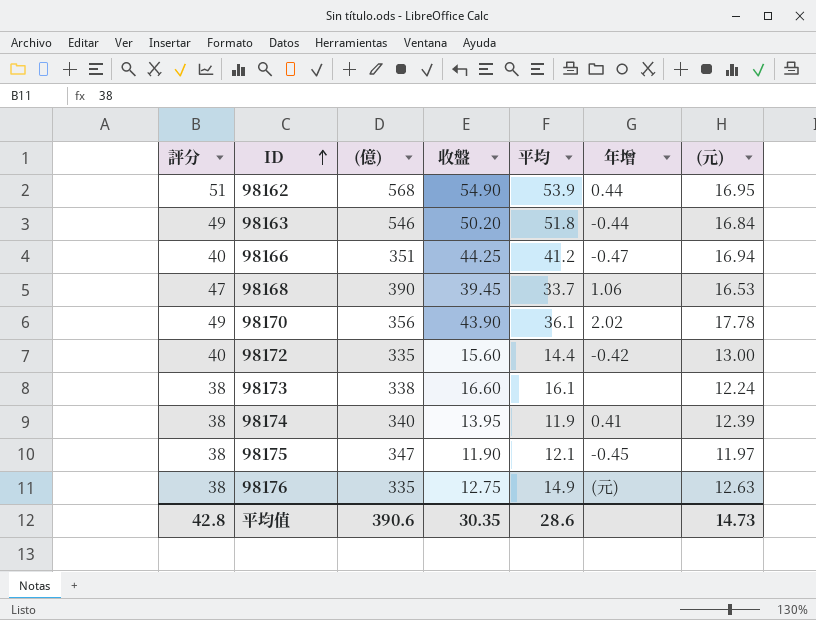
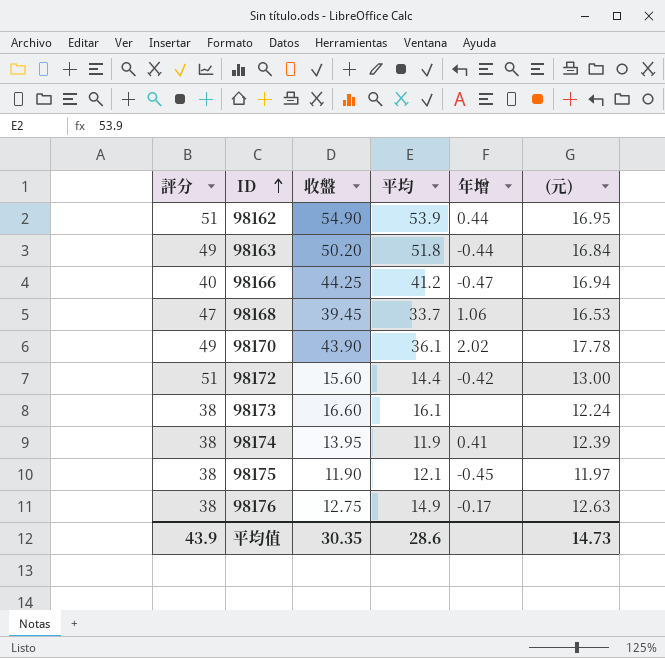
column (億) | position: 3 -> none
98172 | 評分: 40 -> 51
98176 | 年增: (元) -> -0.17
平均值 | 評分: 42.8 -> 43.9

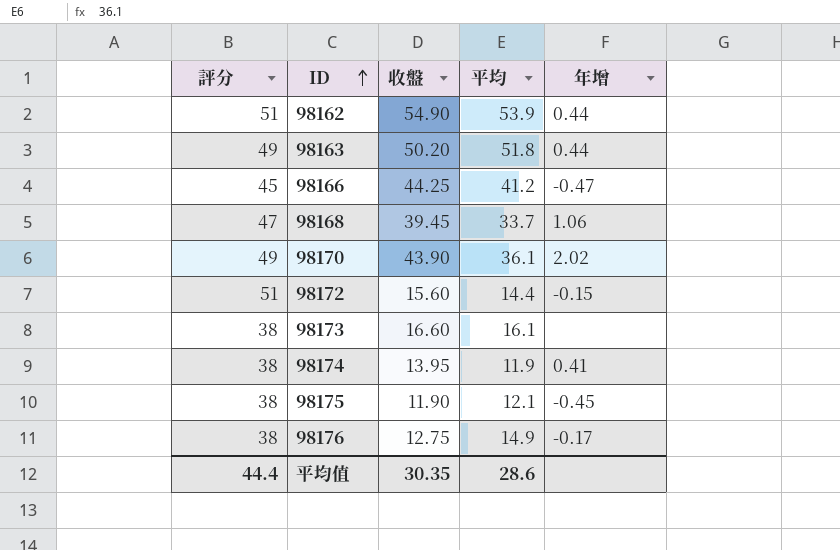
column (元) | position: 6 -> none
98163 | 年增: -0.44 -> 0.44
98166 | 評分: 40 -> 45
98172 | 年增: -0.42 -> -0.15
平均值 | 評分: 43.9 -> 44.4

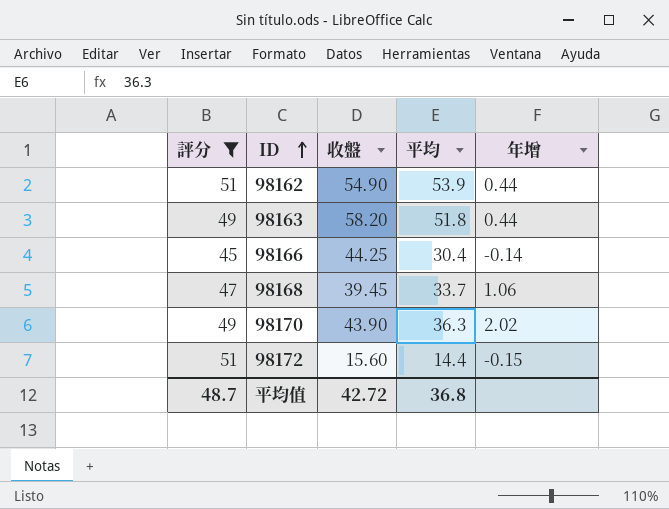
filter: none -> 評分 != 38
98163 | 收盤: 50.20 -> 58.20
98166 | 平均: 41.2 -> 30.4
98166 | 年增: -0.47 -> -0.14
98170 | 平均: 36.1 -> 36.3
平均值 | 評分: 44.4 -> 48.7
平均值 | 收盤: 30.35 -> 42.72
平均值 | 平均: 28.6 -> 36.8

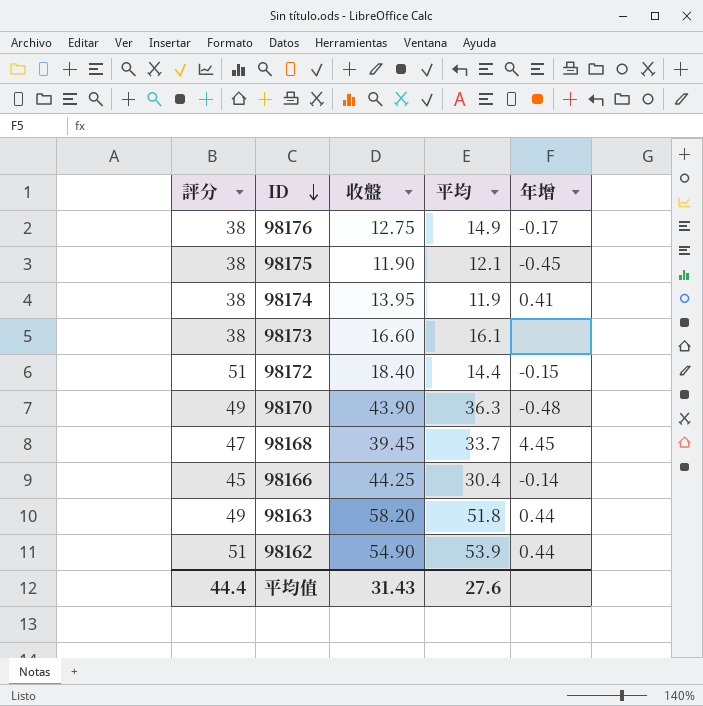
filter: 評分 != 38 -> none
row order: ID ascending -> ID descending
98172 | 收盤: 15.60 -> 18.40
98170 | 年增: 2.02 -> -0.48
98168 | 年增: 1.06 -> 4.45
平均值 | 評分: 48.7 -> 44.4
平均值 | 收盤: 42.72 -> 31.43
平均值 | 平均: 36.8 -> 27.6

